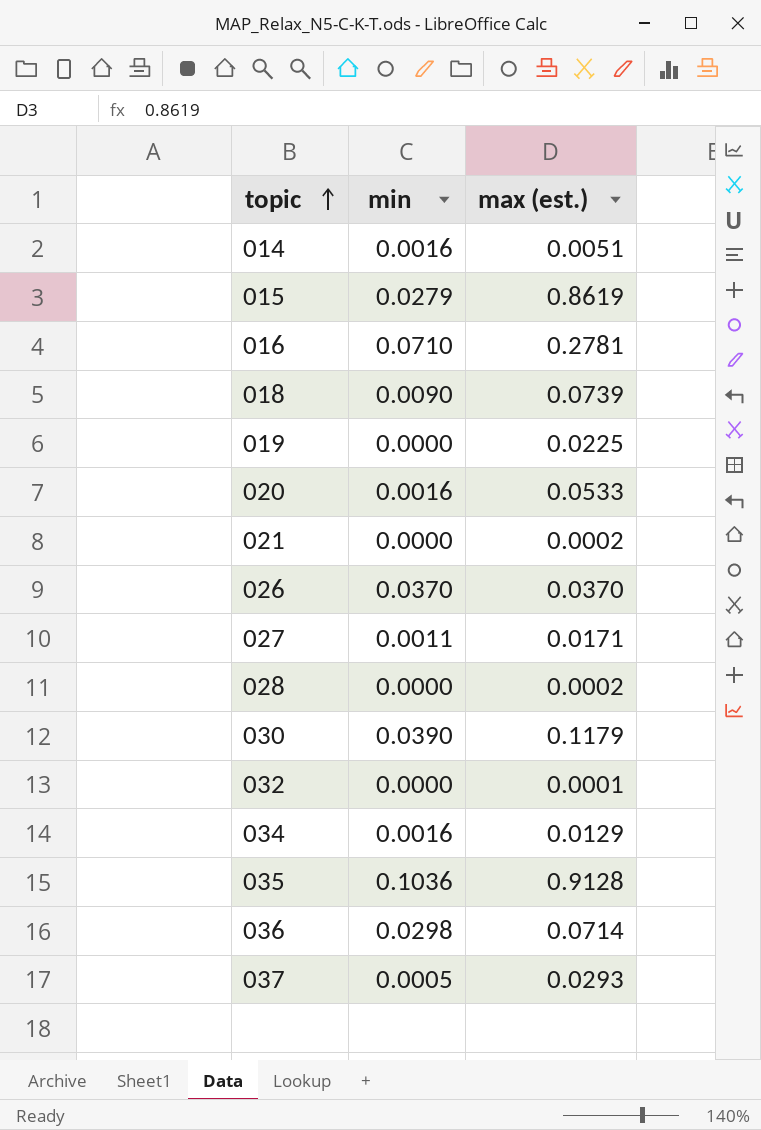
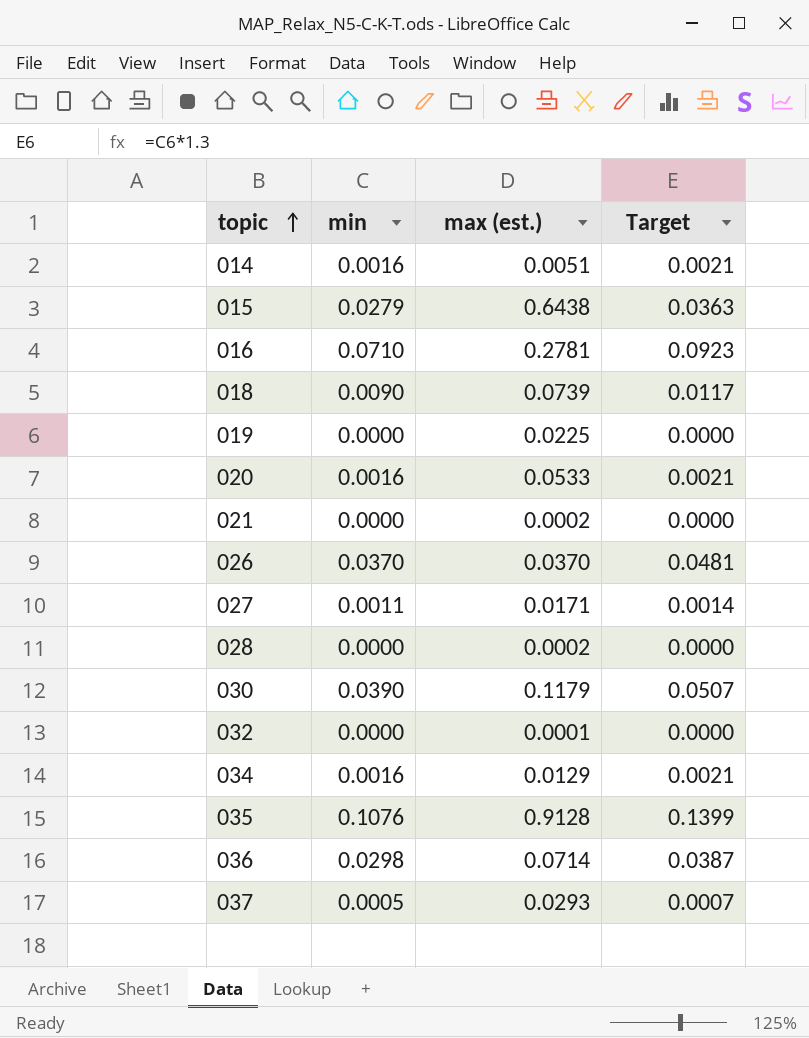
column Target | formula: none -> [min] * 1.3
015 | max (est.): 0.8619 -> 0.6438
035 | min: 0.1036 -> 0.1076

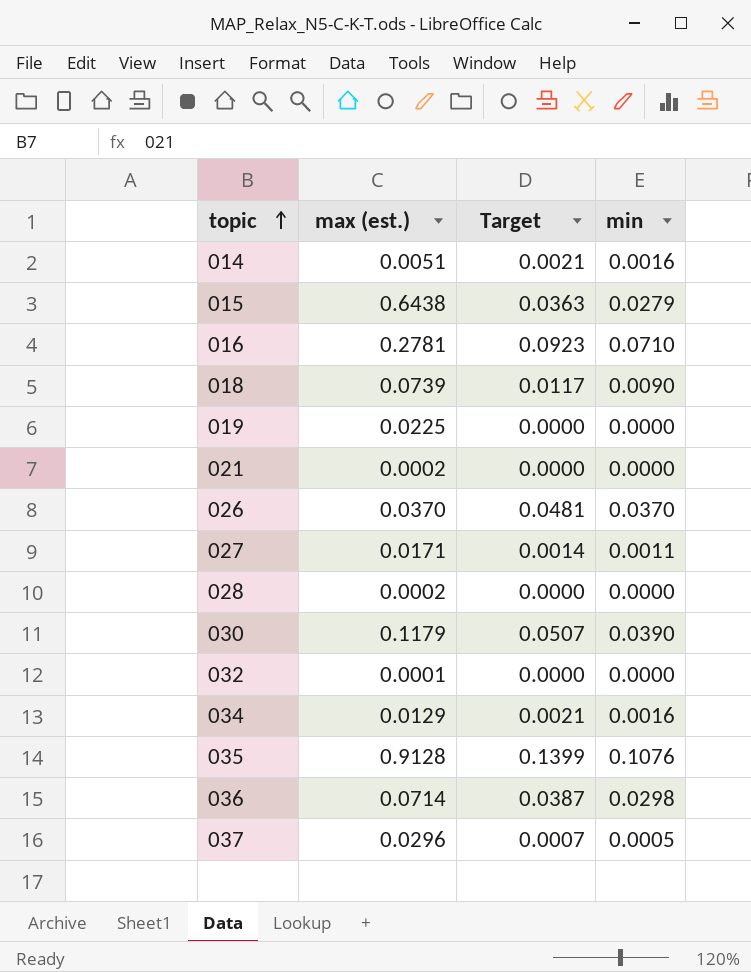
column min | position: 2 -> 4
row 020: 0.0016 | 0.0533 | 0.0021 -> none
037 | max (est.): 0.0293 -> 0.0296

